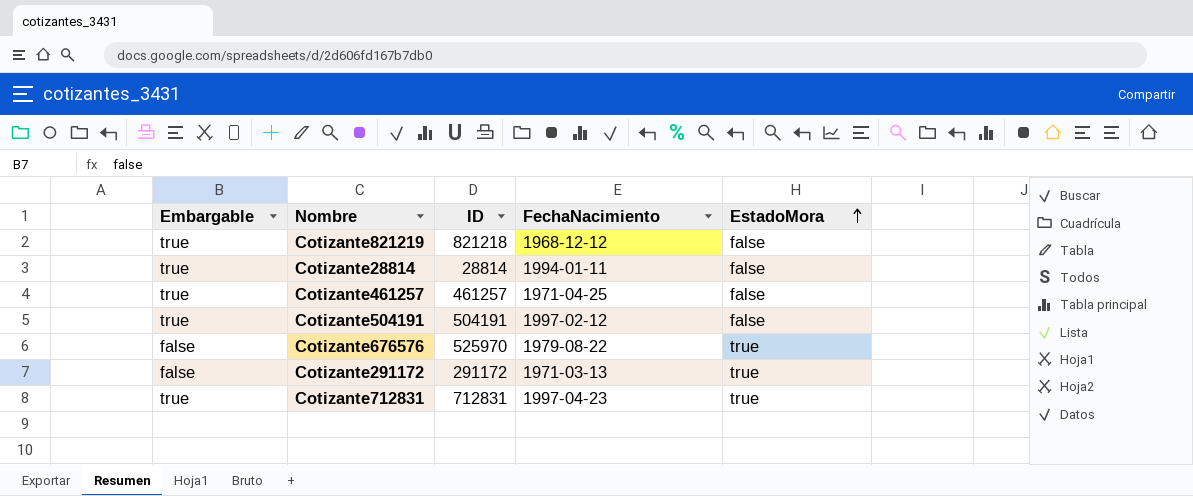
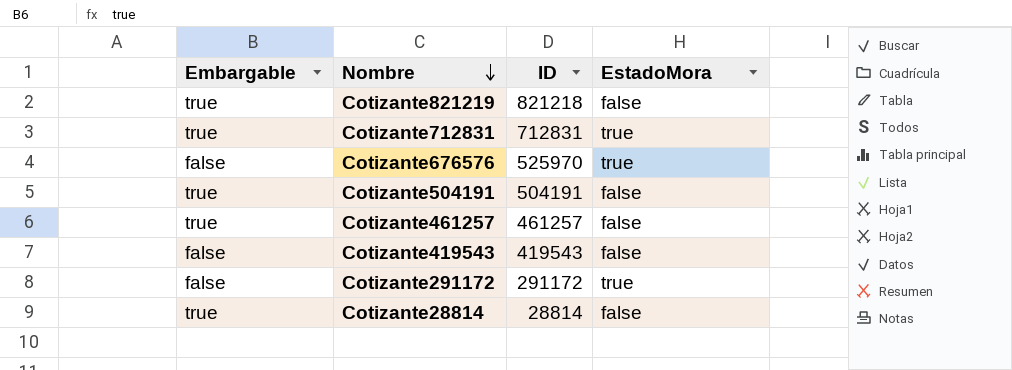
row order: EstadoMora ascending -> Nombre descending
column FechaNacimiento | position: 4 -> none
row Cotizante419543: none -> false | 419543 | false

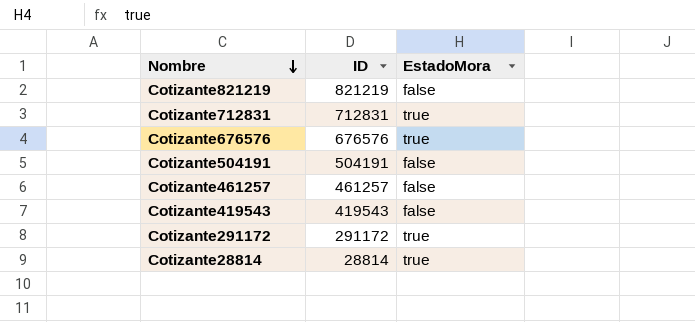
column Embargable | position: 1 -> none
Cotizante821219 | ID: 821218 -> 821219
Cotizante676576 | ID: 525970 -> 676576
Cotizante28814 | EstadoMora: false -> true

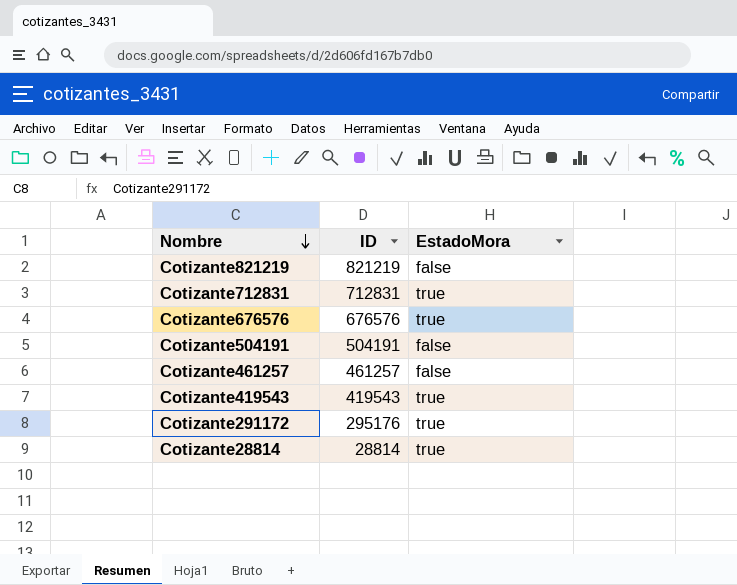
Cotizante419543 | EstadoMora: false -> true
Cotizante291172 | ID: 291172 -> 295176

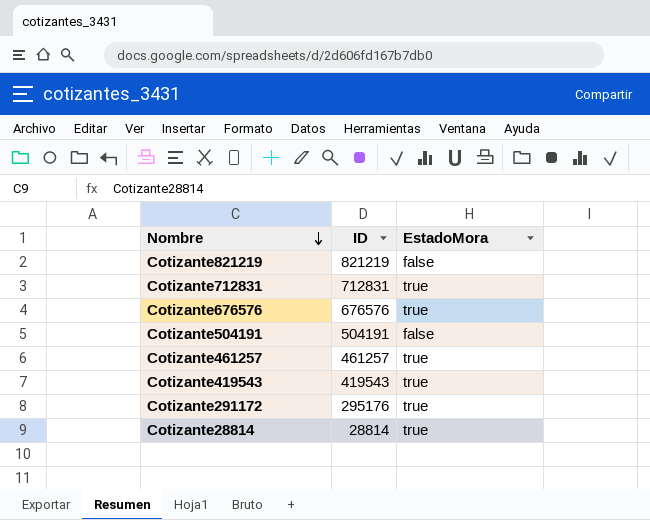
Cotizante461257 | EstadoMora: false -> true

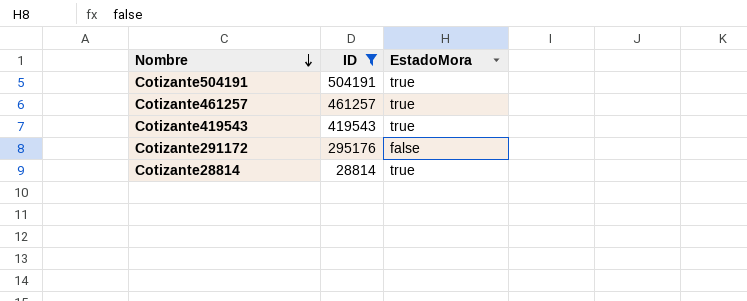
filter: none -> ID <= 504191
Cotizante504191 | EstadoMora: false -> true
Cotizante291172 | EstadoMora: true -> false

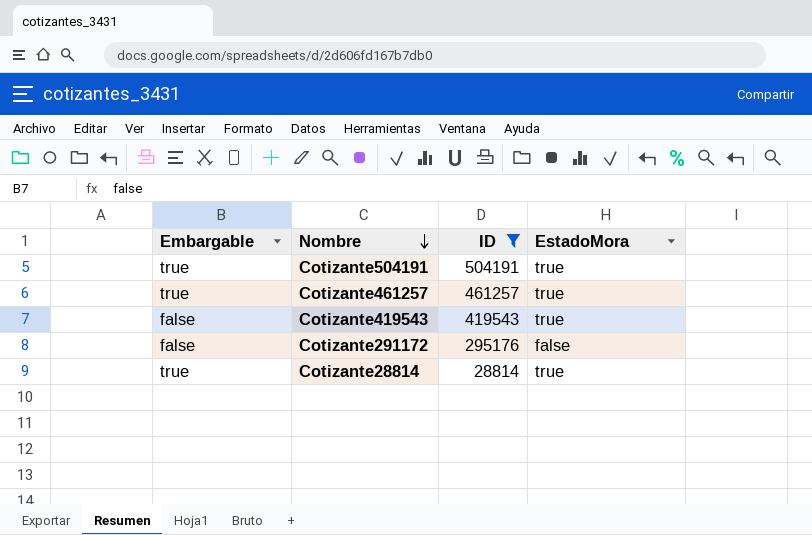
column Embargable | position: none -> 1

